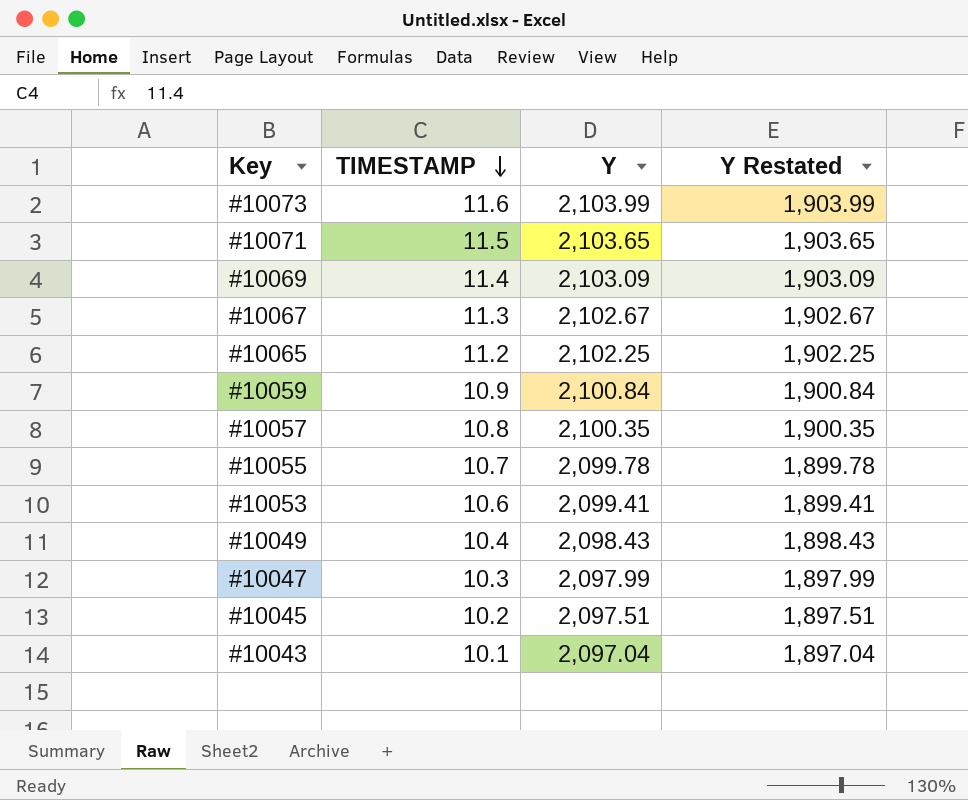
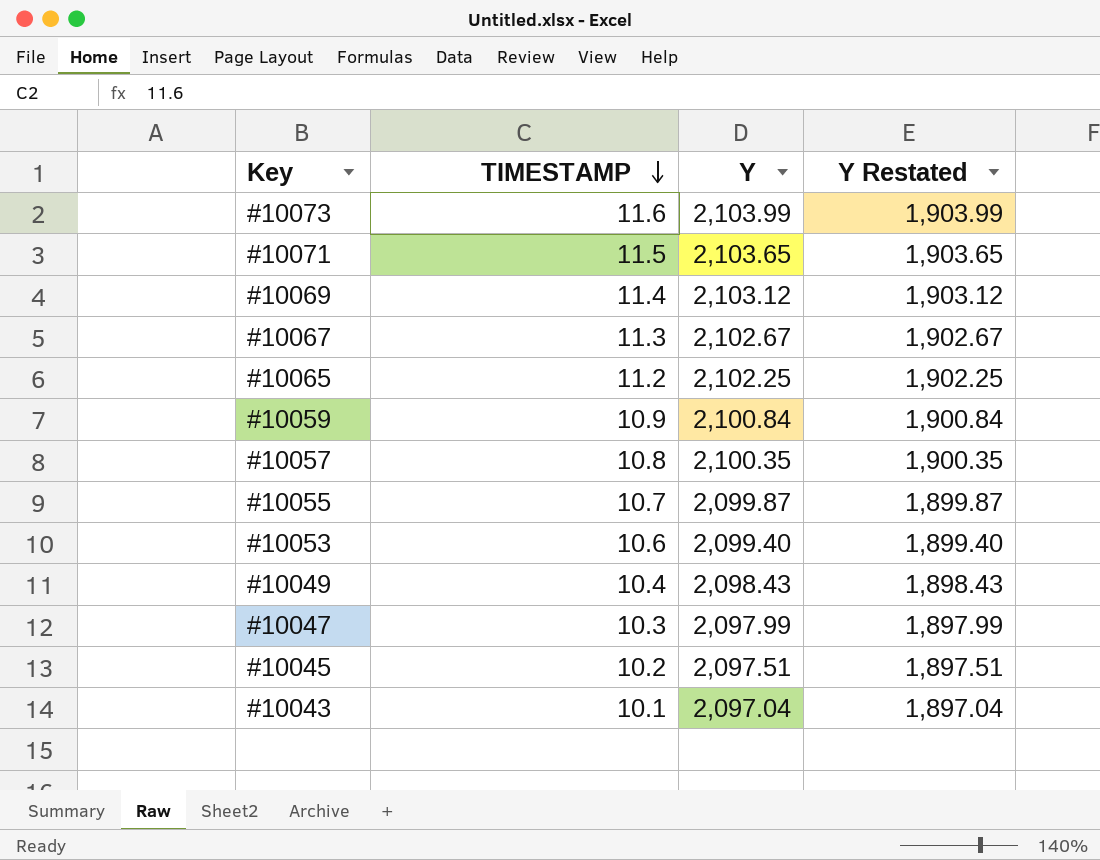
#10069 | Y: 2,103.09 -> 2,103.12
#10069 | Y Restated: 1,903.09 -> 1,903.12
#10055 | Y: 2,099.78 -> 2,099.87
#10055 | Y Restated: 1,899.78 -> 1,899.87
#10053 | Y: 2,099.41 -> 2,099.40
#10053 | Y Restated: 1,899.41 -> 1,899.40

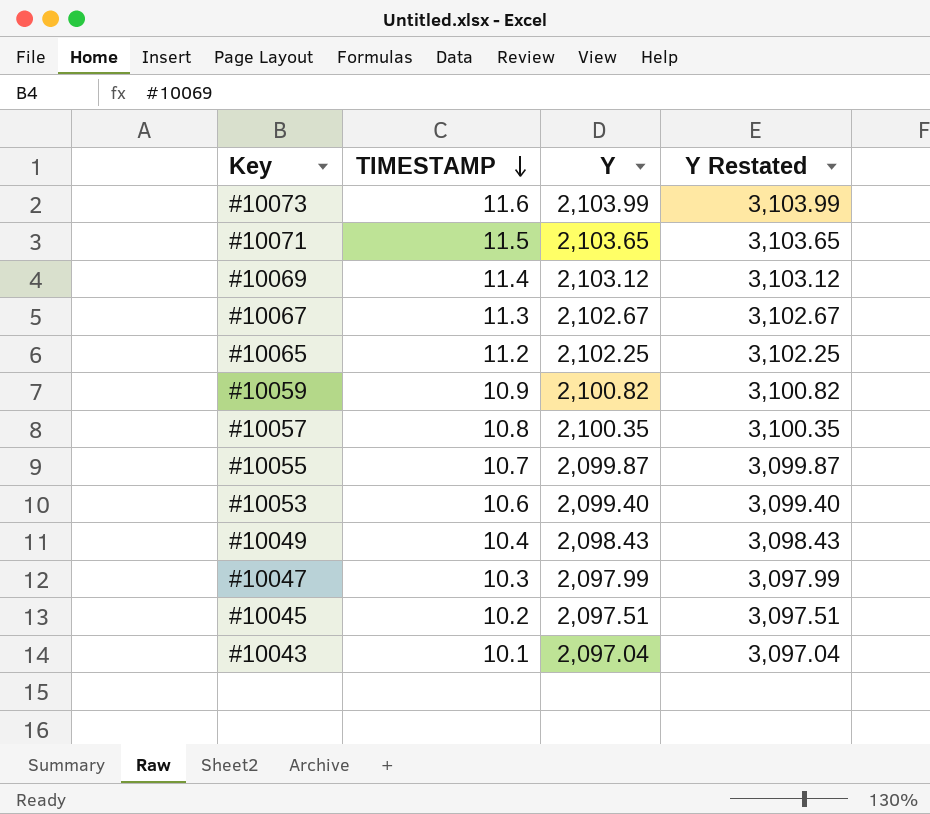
column Y Restated | formula: [Y] - 200 -> [Y] + 1000
#10059 | Y: 2,100.84 -> 2,100.82

